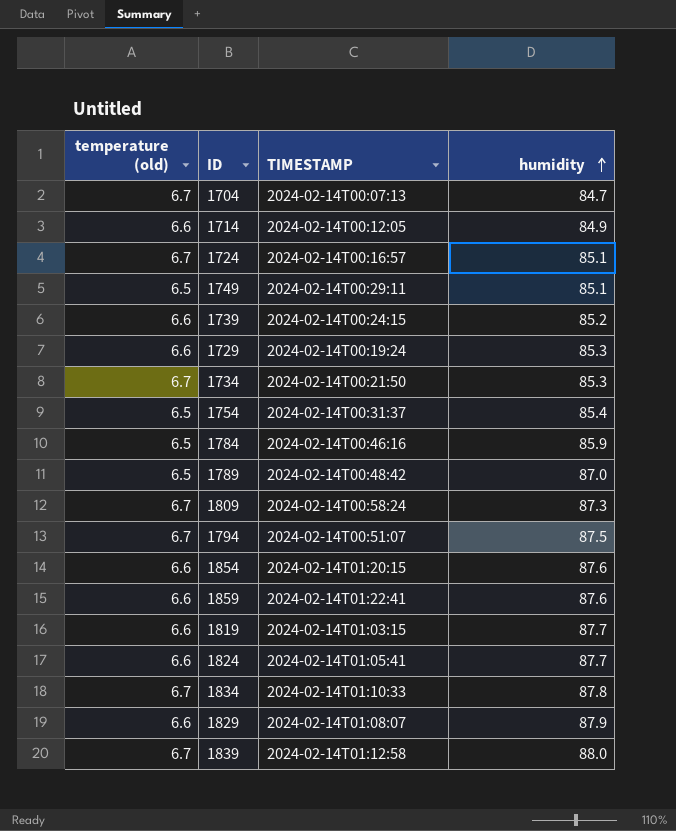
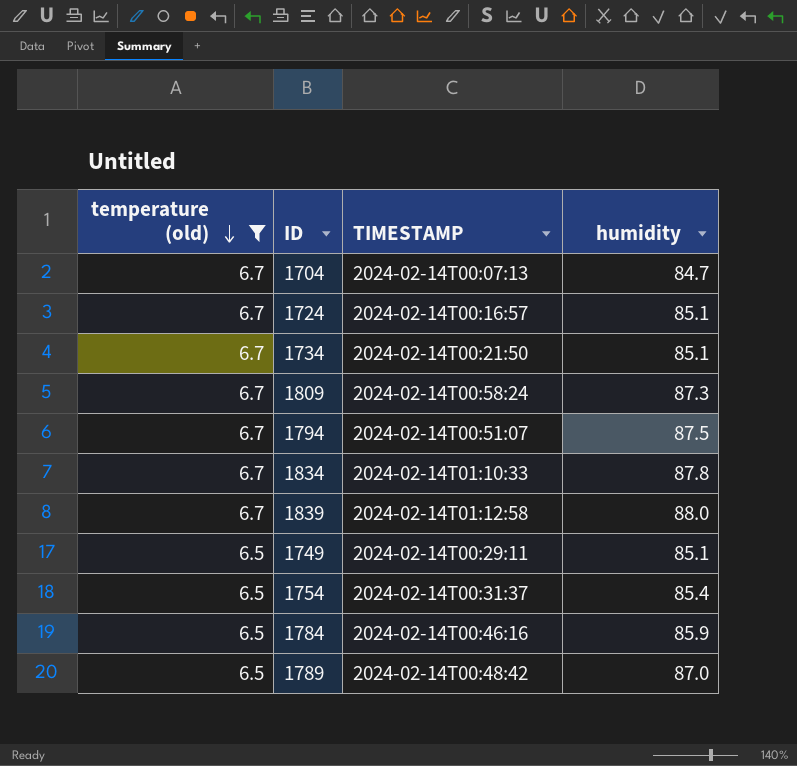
filter: none -> temperature (old) != 6.6
row order: humidity ascending -> temperature (old) descending
1734 | humidity: 85.3 -> 85.1

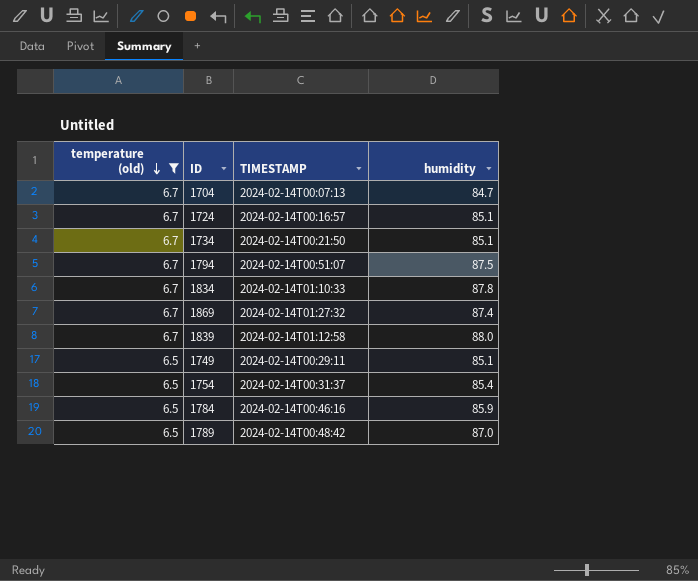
row 1809: 6.7 | 2024-02-14T00:58:24 | 87.3 -> none
row 1869: none -> 6.7 | 2024-02-14T01:27:32 | 87.4

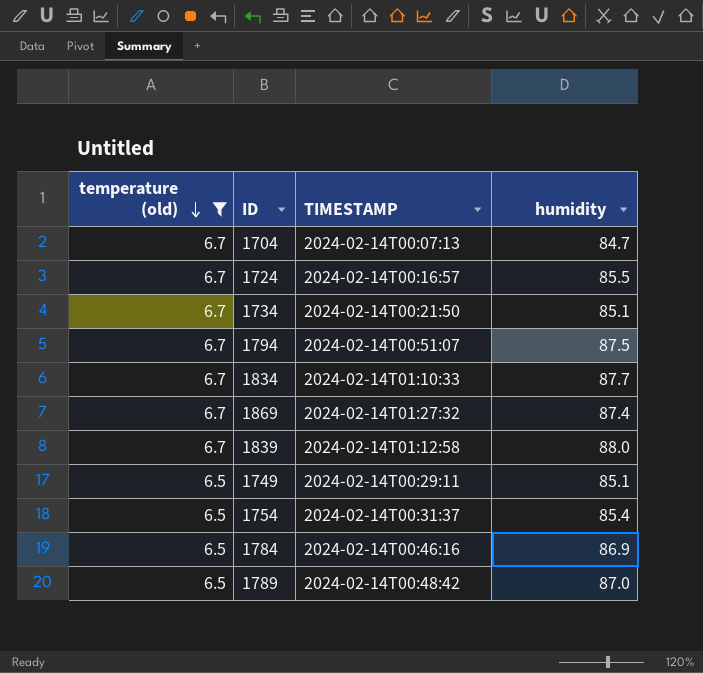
1724 | humidity: 85.1 -> 85.5
1834 | humidity: 87.8 -> 87.7
1784 | humidity: 85.9 -> 86.9

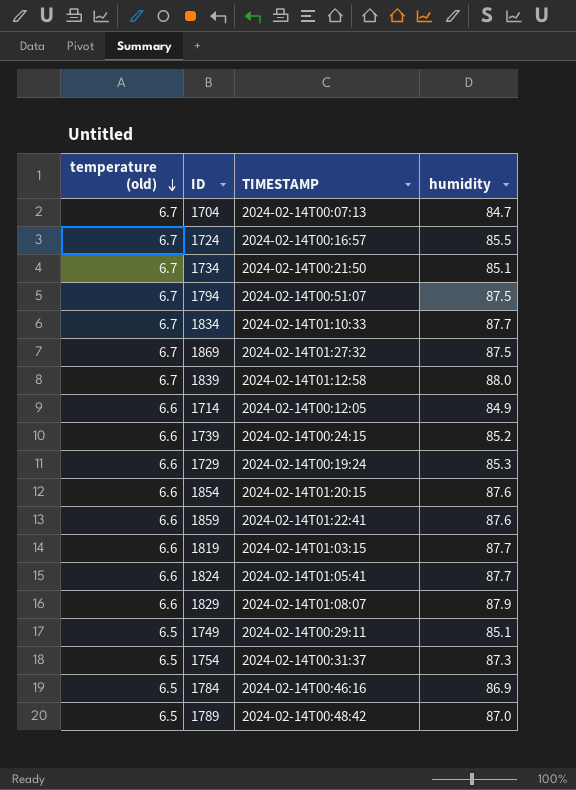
filter: temperature (old) != 6.6 -> none
1869 | humidity: 87.4 -> 87.5
1754 | humidity: 85.4 -> 87.3

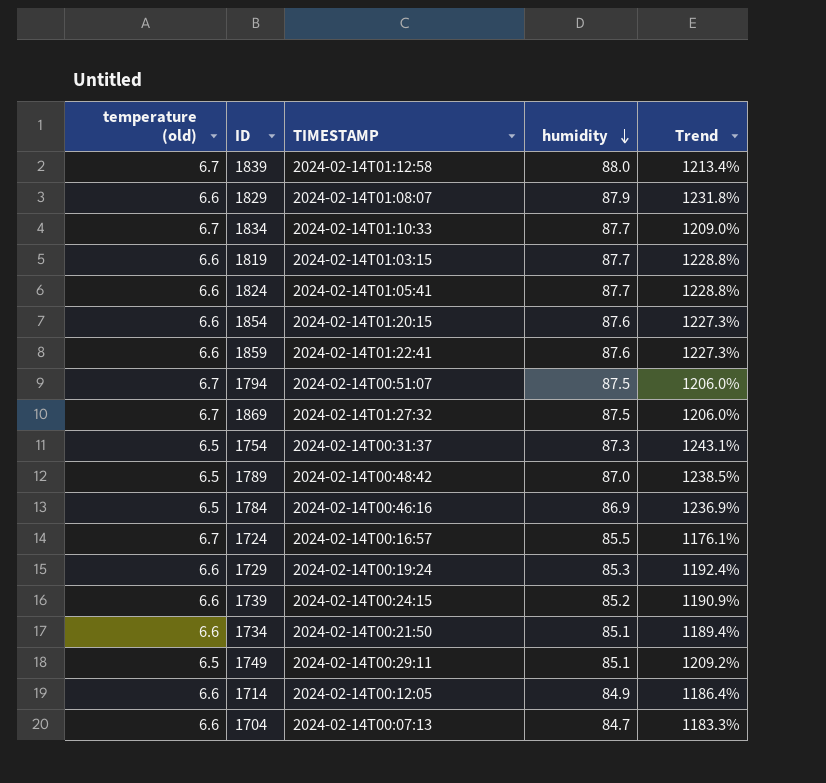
row order: temperature (old) descending -> humidity descending
column Trend | formula: none -> ([humidity] - [temperature (old)]) / [temperature (old)]
1734 | temperature (old): 6.7 -> 6.6
1704 | temperature (old): 6.7 -> 6.6

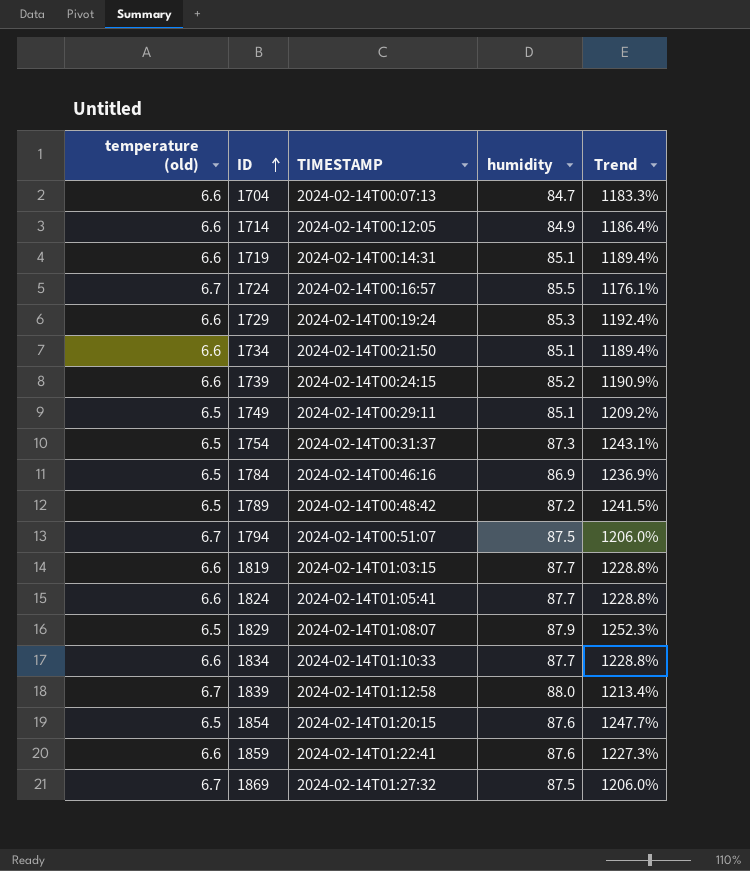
row order: humidity descending -> ID ascending
row 1719: none -> 6.6 | 2024-02-14T00:14:31 | 85.1 | 1189.4%
1789 | humidity: 87.0 -> 87.2
1789 | Trend: 1238.5% -> 1241.5%
1829 | temperature (old): 6.6 -> 6.5
1829 | Trend: 1231.8% -> 1252.3%
1834 | temperature (old): 6.7 -> 6.6
1834 | Trend: 1209.0% -> 1228.8%
1854 | temperature (old): 6.6 -> 6.5
1854 | Trend: 1227.3% -> 1247.7%

